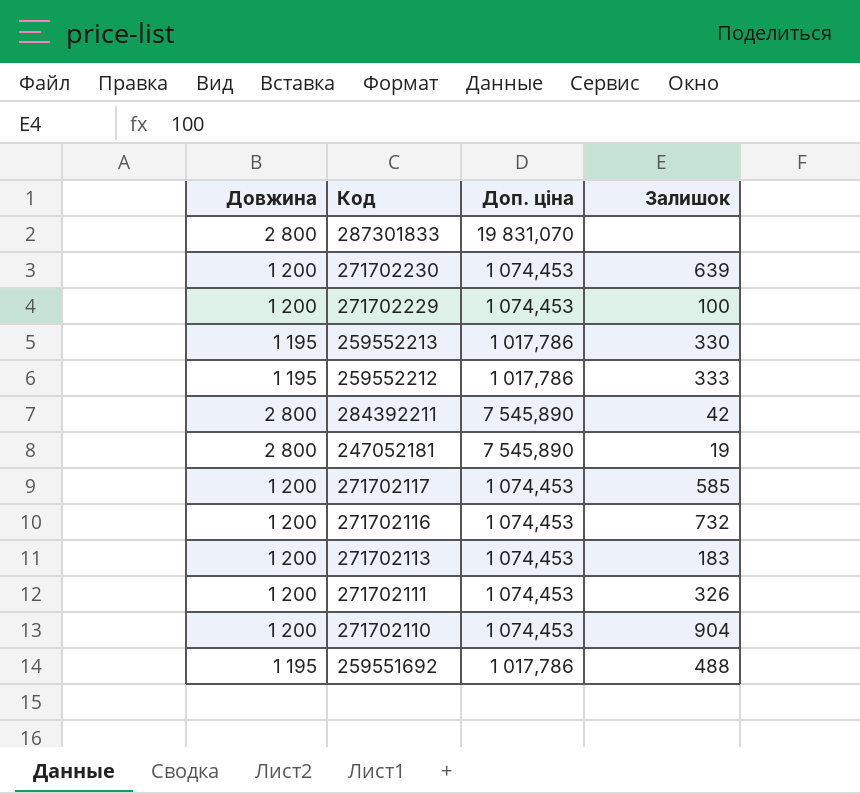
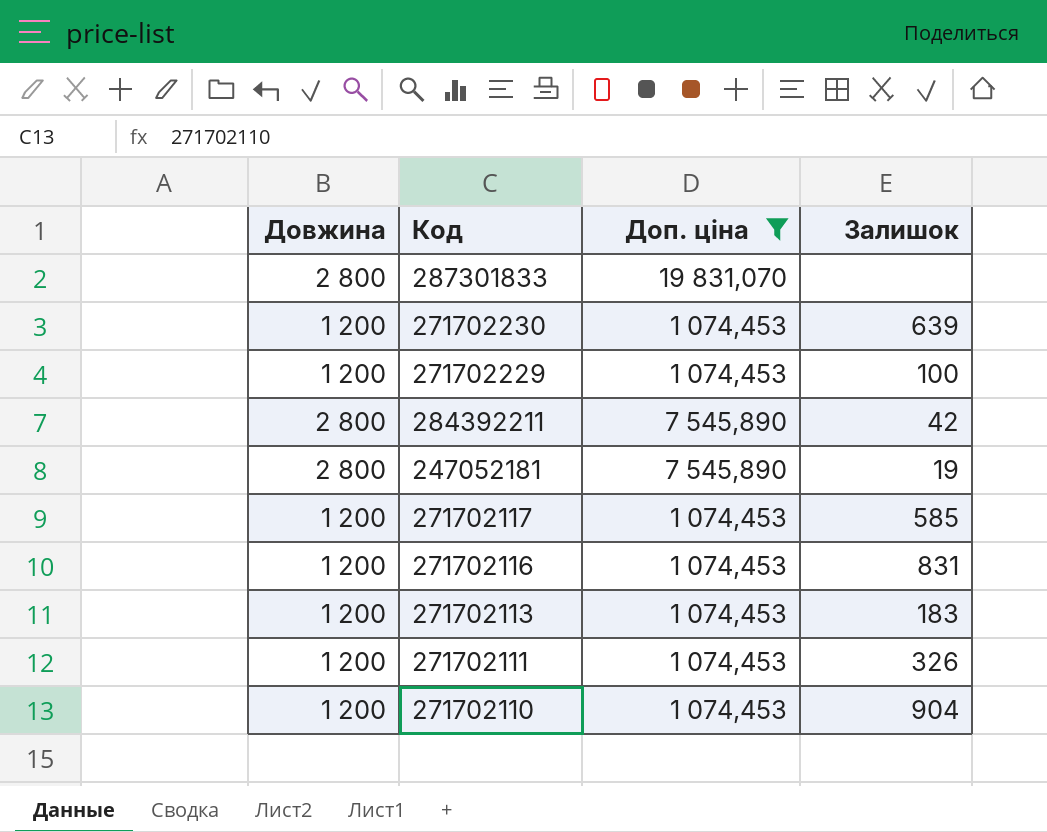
filter: none -> Доп. ціна != 1 017,786
271702116 | Залишок: 732 -> 831

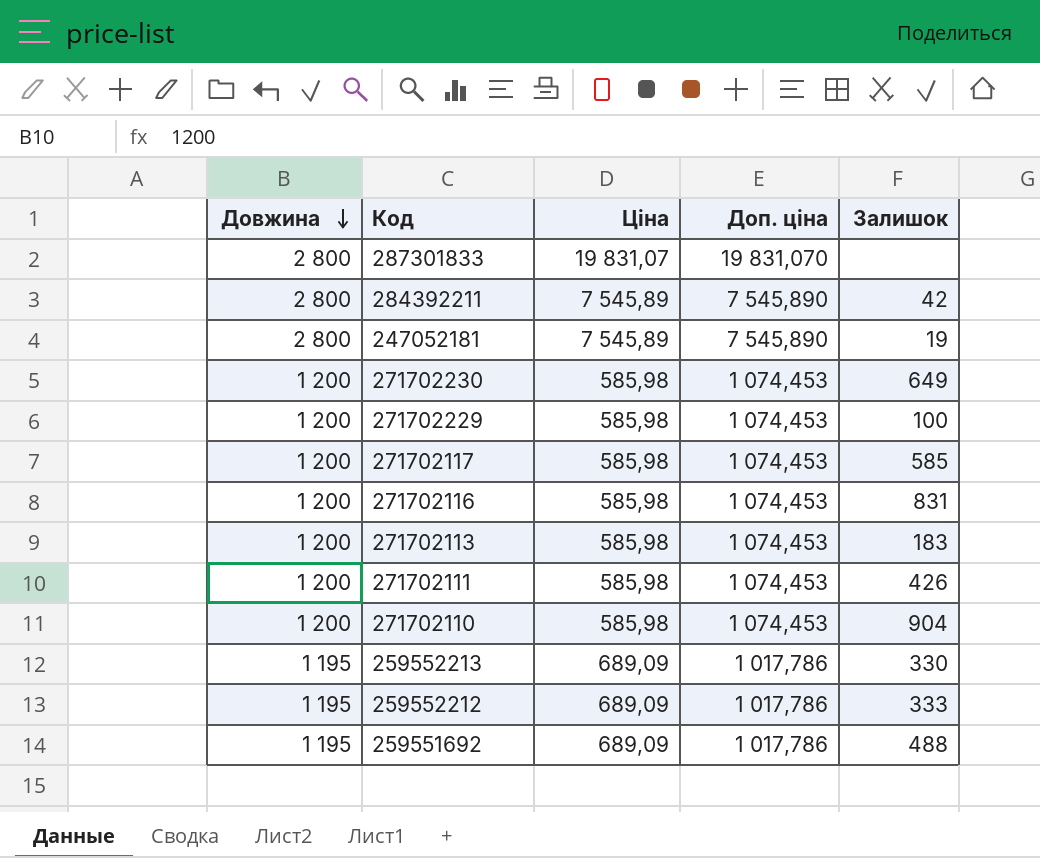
filter: Доп. ціна != 1 017,786 -> none
row order: none -> Довжина descending
column Ціна | position: none -> 3
271702230 | Залишок: 639 -> 649
271702111 | Залишок: 326 -> 426

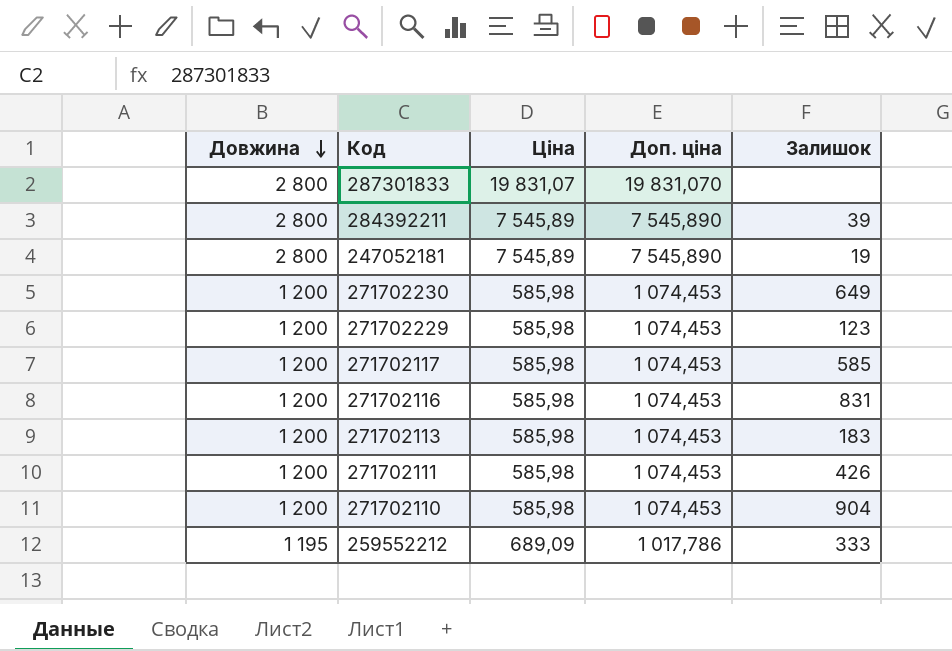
row 259552213: 1 195 | 689,09 | 1 017,786 | 330 -> none
row 259551692: 1 195 | 689,09 | 1 017,786 | 488 -> none
284392211 | Залишок: 42 -> 39
271702229 | Залишок: 100 -> 123

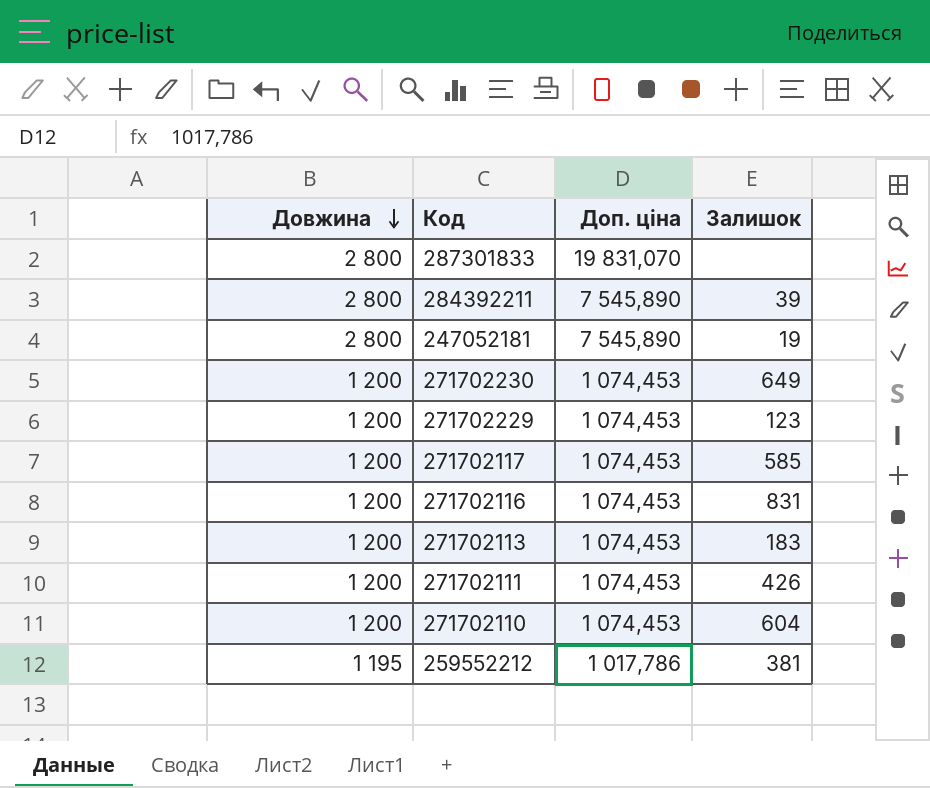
column Ціна | position: 3 -> none
271702110 | Залишок: 904 -> 604
259552212 | Залишок: 333 -> 381

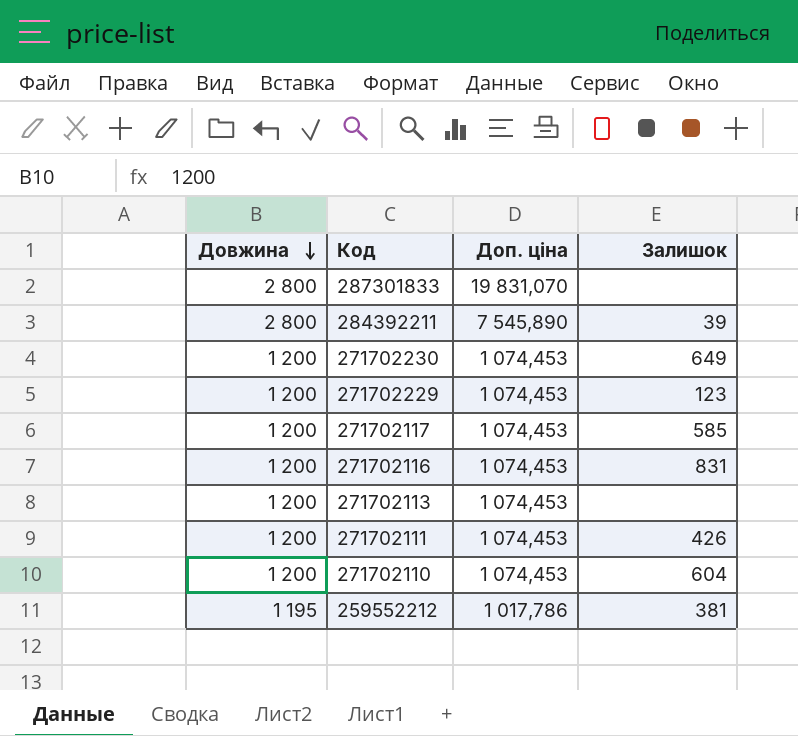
row 247052181: 2 800 | 7 545,890 | 19 -> none
271702113 | Залишок: 183 -> none

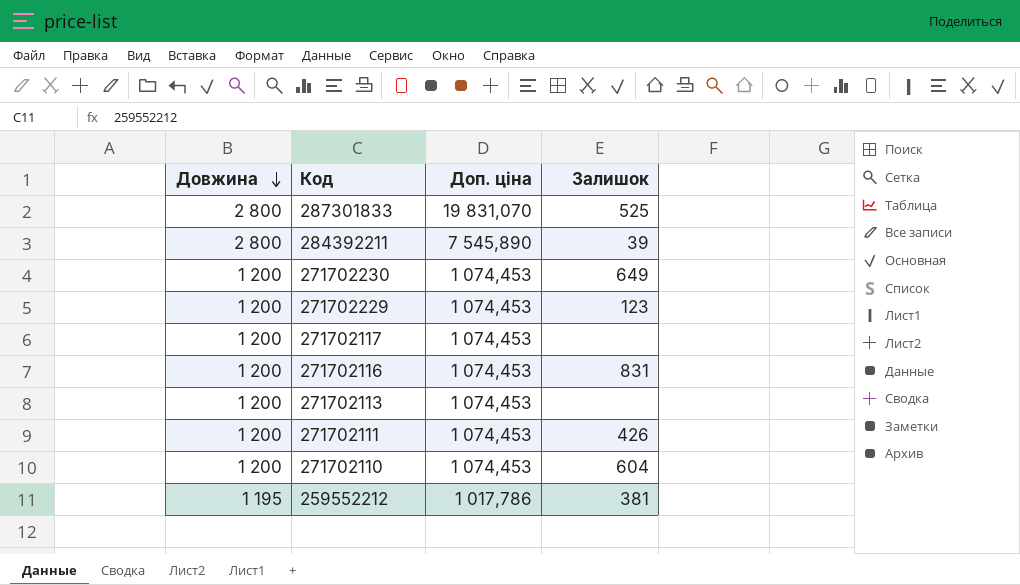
287301833 | Залишок: none -> 525
271702117 | Залишок: 585 -> none

